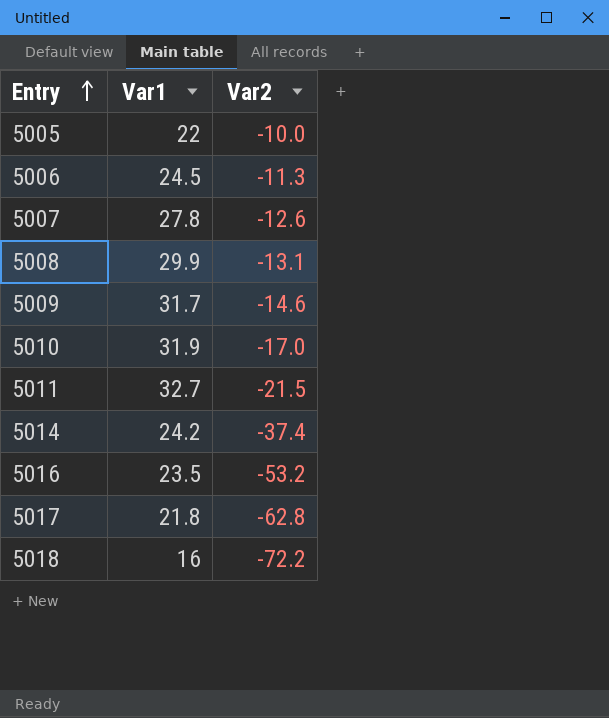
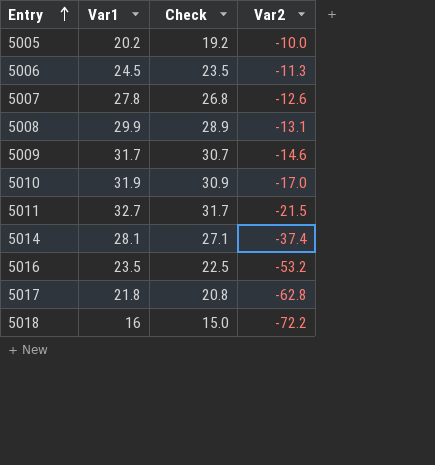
column Check | formula: none -> [Var1] - 1
5005 | Var1: 22 -> 20.2
5014 | Var1: 24.2 -> 28.1

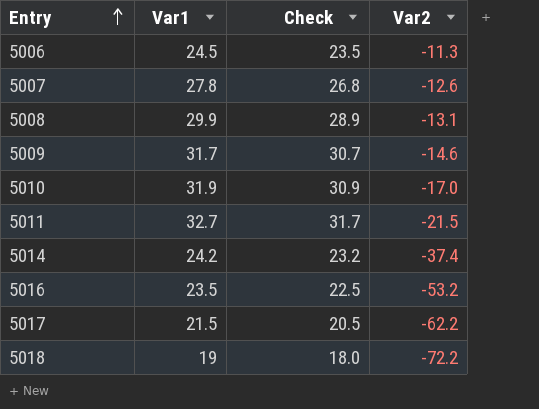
row 5005: 20.2 | 19.2 | -10.0 -> none
5014 | Var1: 28.1 -> 24.2
5014 | Check: 27.1 -> 23.2
5017 | Var1: 21.8 -> 21.5
5017 | Check: 20.8 -> 20.5
5017 | Var2: -62.8 -> -62.2
5018 | Var1: 16 -> 19
5018 | Check: 15.0 -> 18.0

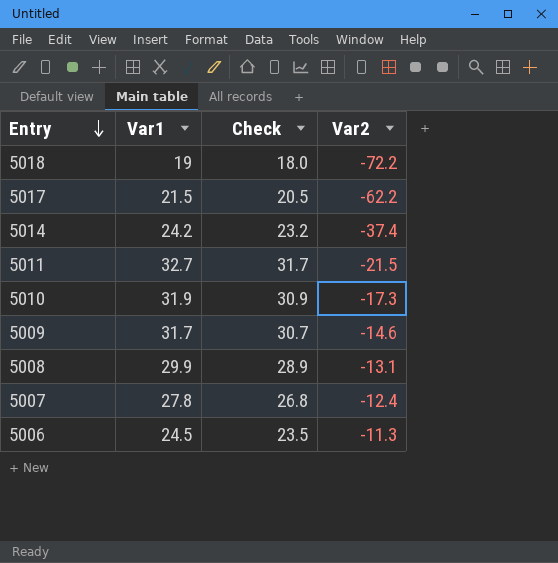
row order: Entry ascending -> Entry descending
row 5016: 23.5 | 22.5 | -53.2 -> none
5010 | Var2: -17.0 -> -17.3
5007 | Var2: -12.6 -> -12.4

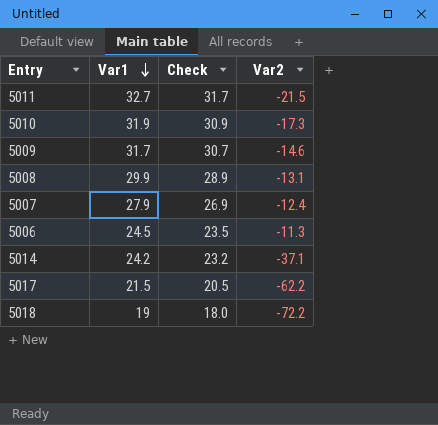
row order: Entry descending -> Var1 descending
5007 | Var1: 27.8 -> 27.9
5007 | Check: 26.8 -> 26.9
5014 | Var2: -37.4 -> -37.1

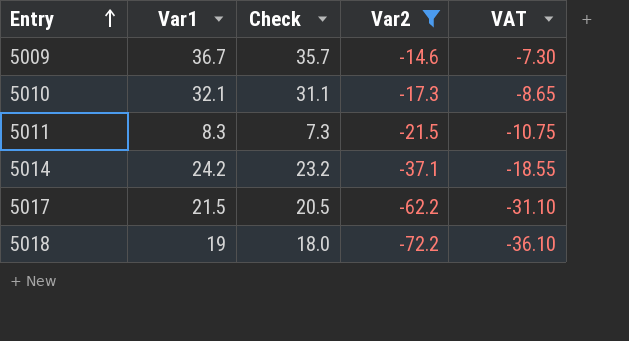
filter: none -> Var2 <= -14.6
row order: Var1 descending -> Entry ascending
column VAT | formula: none -> [Var2] * 0.5
5009 | Var1: 31.7 -> 36.7
5009 | Check: 30.7 -> 35.7
5010 | Var1: 31.9 -> 32.1
5010 | Check: 30.9 -> 31.1
5011 | Var1: 32.7 -> 8.3
5011 | Check: 31.7 -> 7.3

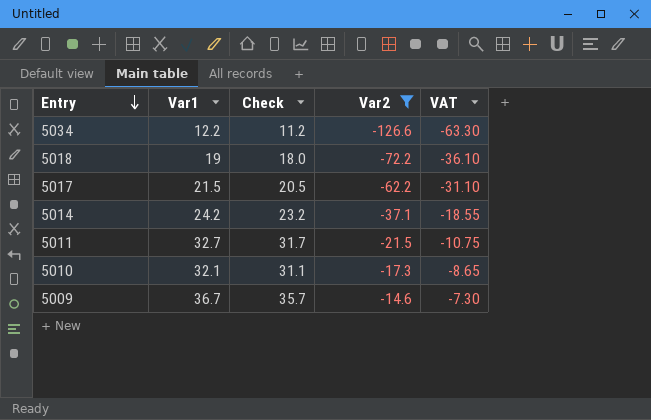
row order: Entry ascending -> Entry descending
row 5034: none -> 12.2 | 11.2 | -126.6 | -63.30
5011 | Var1: 8.3 -> 32.7
5011 | Check: 7.3 -> 31.7

